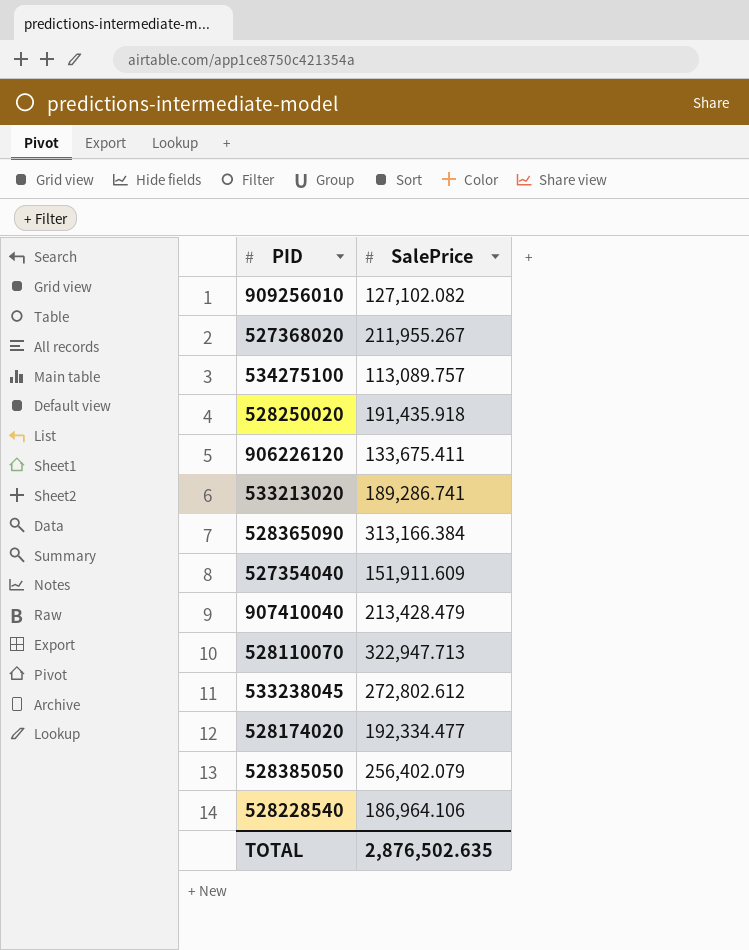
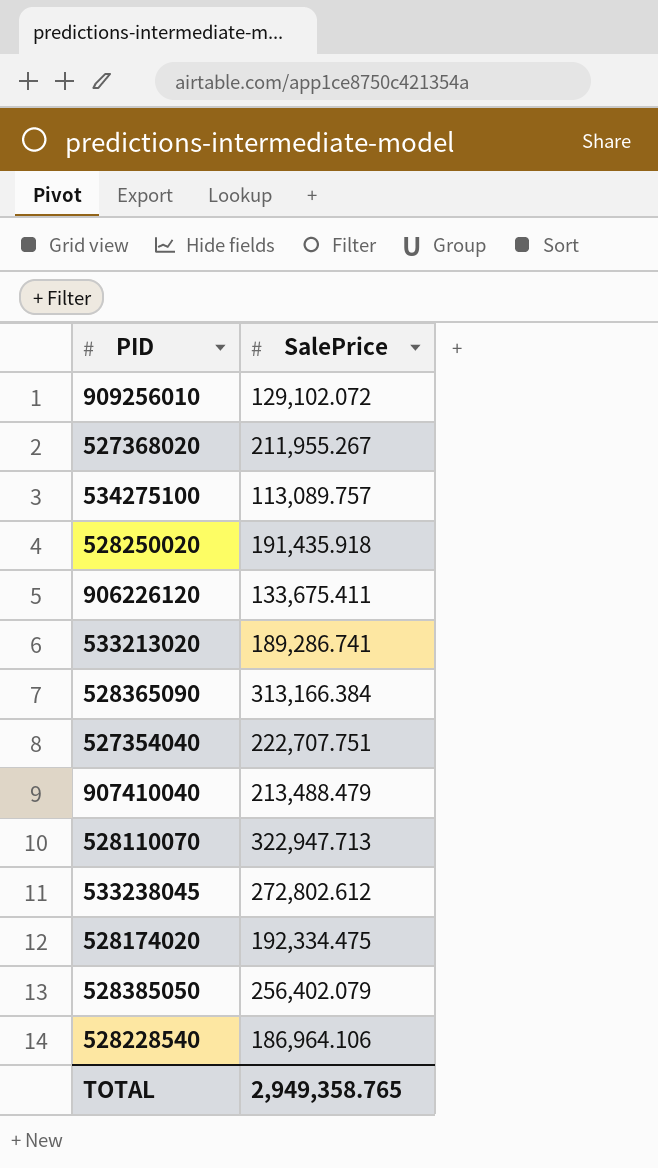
909256010 | SalePrice: 127,102.082 -> 129,102.072
527354040 | SalePrice: 151,911.609 -> 222,707.751
907410040 | SalePrice: 213,428.479 -> 213,488.479
528174020 | SalePrice: 192,334.477 -> 192,334.475
TOTAL | SalePrice: 2,876,502.635 -> 2,949,358.765

